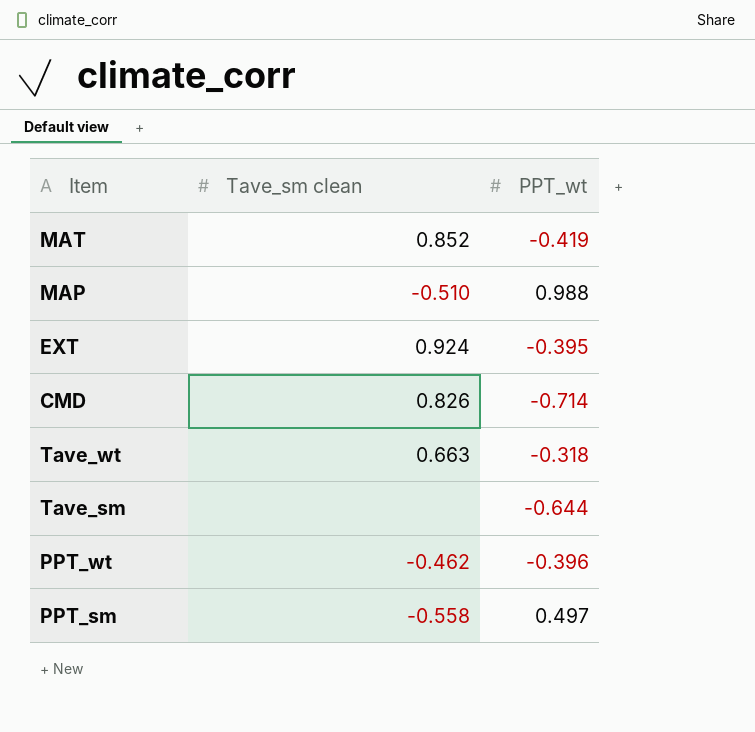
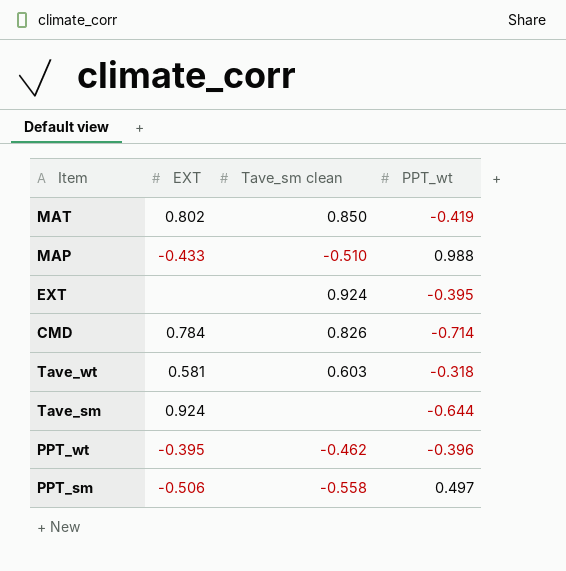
column EXT | position: none -> 2
MAT | Tave_sm clean: 0.852 -> 0.850
Tave_wt | Tave_sm clean: 0.663 -> 0.603

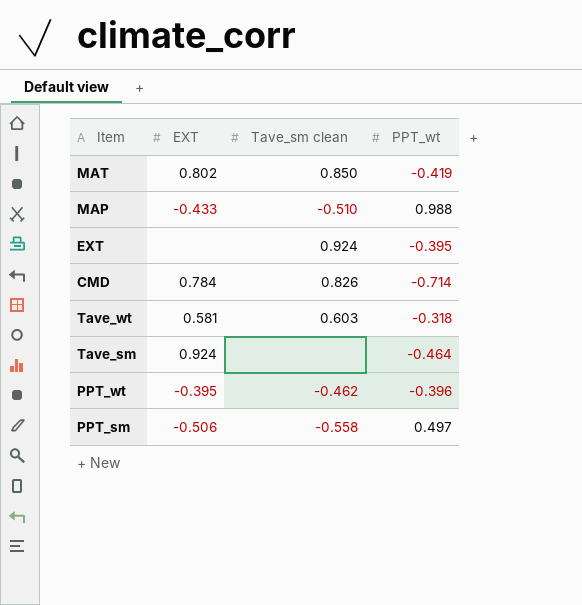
Tave_sm | PPT_wt: -0.644 -> -0.464

